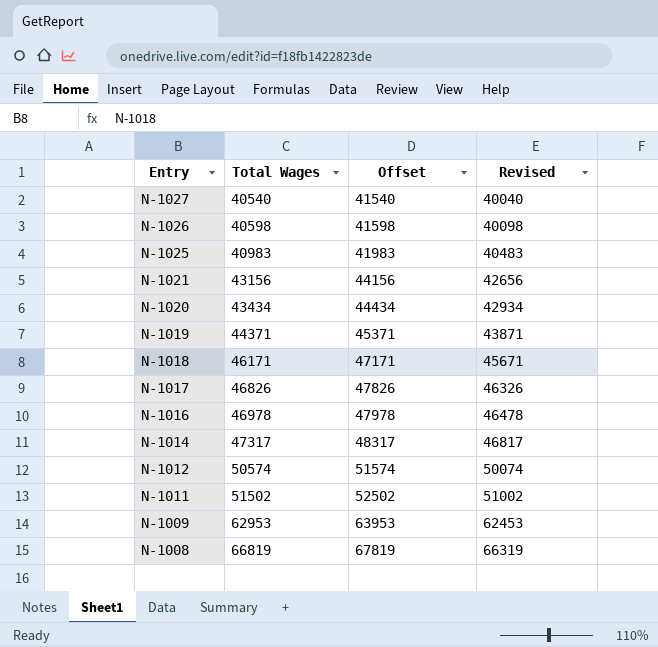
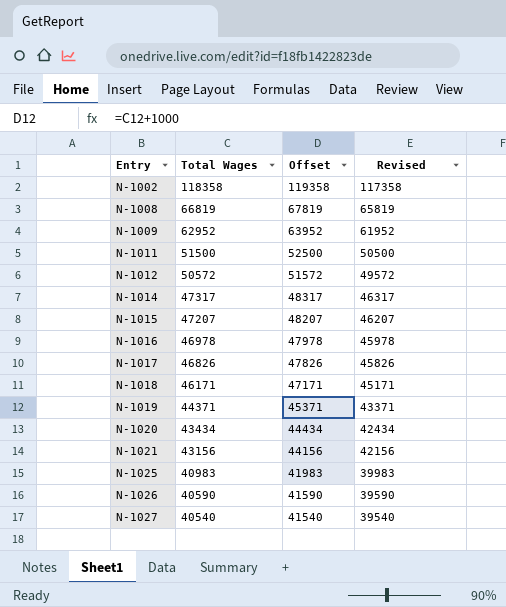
row order: Entry descending -> Entry ascending
column Revised | formula: [Total Wages] - 500 -> [Total Wages] - 1000
row N-1002: none -> 118358 | 119358 | 117358
N-1009 | Total Wages: 62953 -> 62952
N-1009 | Offset: 63953 -> 63952
N-1011 | Total Wages: 51502 -> 51500
N-1011 | Offset: 52502 -> 52500
N-1012 | Total Wages: 50574 -> 50572
N-1012 | Offset: 51574 -> 51572
row N-1015: none -> 47207 | 48207 | 46207
N-1026 | Total Wages: 40598 -> 40590
N-1026 | Offset: 41598 -> 41590

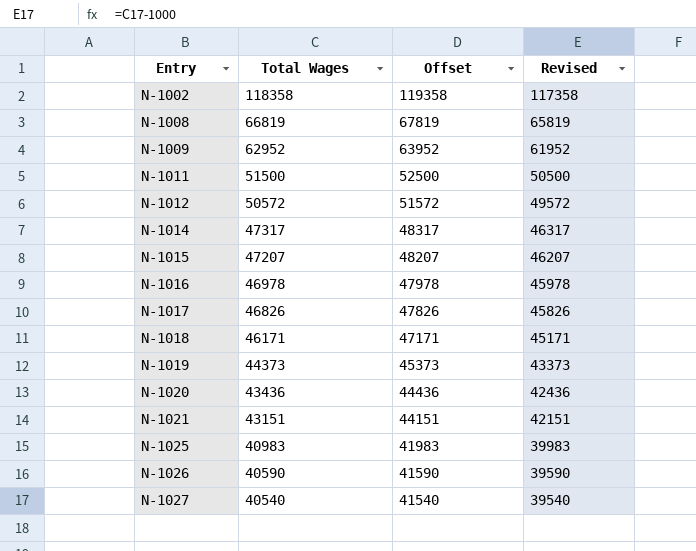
N-1019 | Total Wages: 44371 -> 44373
N-1019 | Offset: 45371 -> 45373
N-1019 | Revised: 43371 -> 43373
N-1020 | Total Wages: 43434 -> 43436
N-1020 | Offset: 44434 -> 44436
N-1020 | Revised: 42434 -> 42436
N-1021 | Total Wages: 43156 -> 43151
N-1021 | Offset: 44156 -> 44151
N-1021 | Revised: 42156 -> 42151

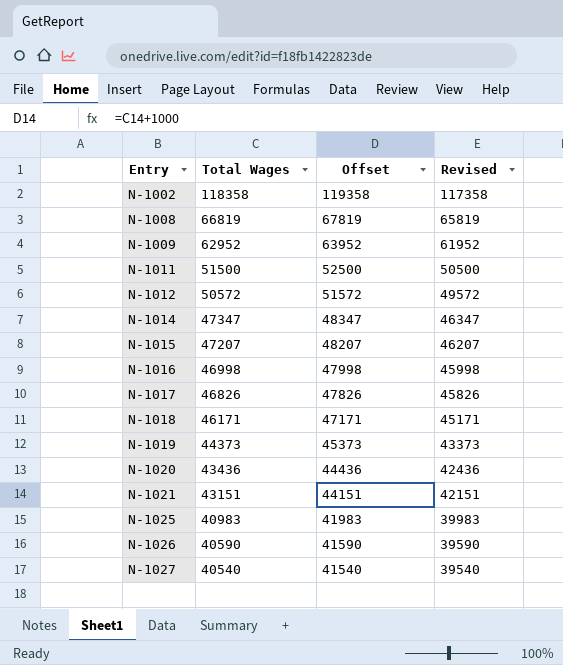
N-1014 | Total Wages: 47317 -> 47347
N-1014 | Offset: 48317 -> 48347
N-1014 | Revised: 46317 -> 46347
N-1016 | Total Wages: 46978 -> 46998
N-1016 | Offset: 47978 -> 47998
N-1016 | Revised: 45978 -> 45998

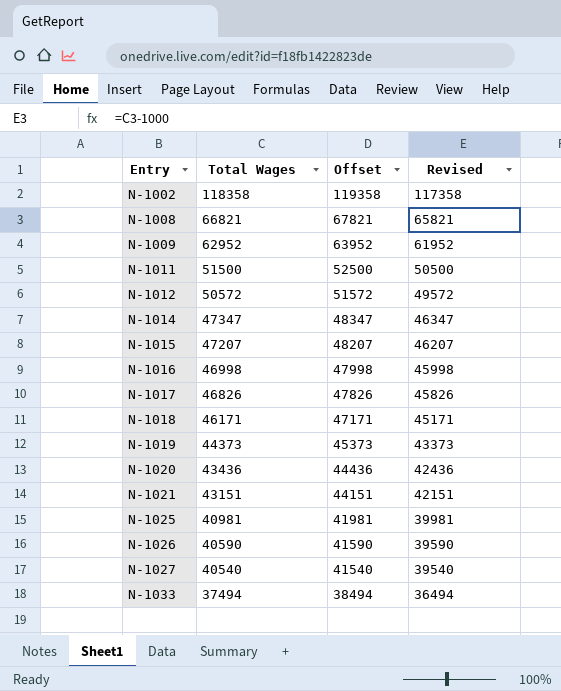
N-1008 | Total Wages: 66819 -> 66821
N-1008 | Offset: 67819 -> 67821
N-1008 | Revised: 65819 -> 65821
N-1025 | Total Wages: 40983 -> 40981
N-1025 | Offset: 41983 -> 41981
N-1025 | Revised: 39983 -> 39981
row N-1033: none -> 37494 | 38494 | 36494

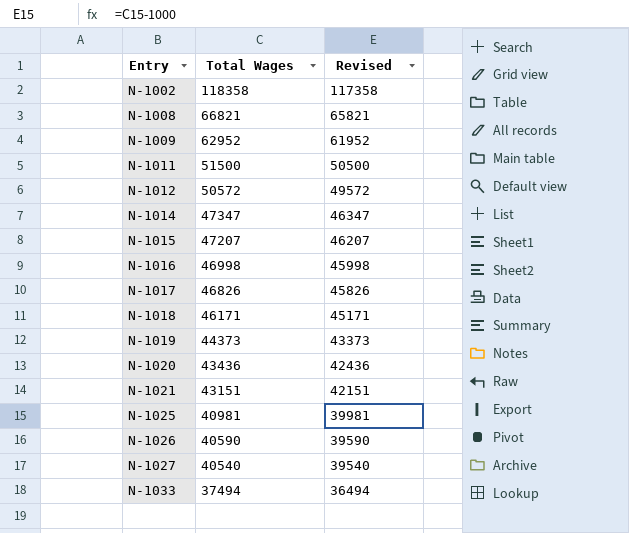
column Offset | formula: [Total Wages] + 1000 -> none

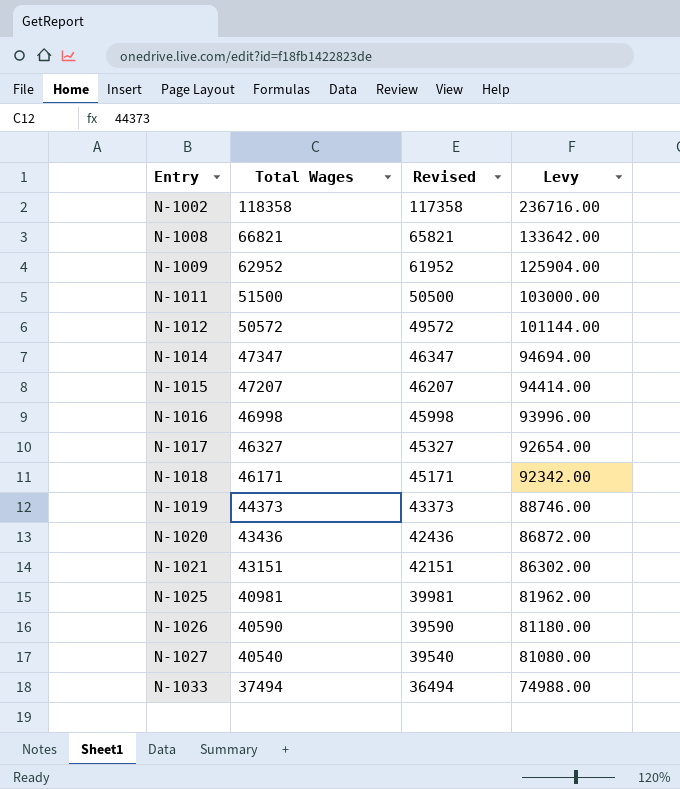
column Levy | formula: none -> [Total Wages] * 2
N-1017 | Total Wages: 46826 -> 46327
N-1017 | Revised: 45826 -> 45327

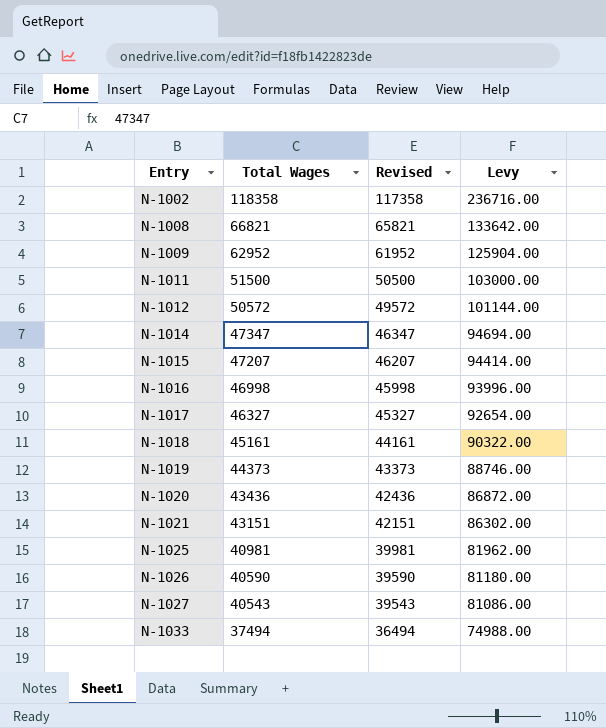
N-1018 | Total Wages: 46171 -> 45161
N-1018 | Revised: 45171 -> 44161
N-1018 | Levy: 92342.00 -> 90322.00
N-1027 | Total Wages: 40540 -> 40543
N-1027 | Revised: 39540 -> 39543
N-1027 | Levy: 81080.00 -> 81086.00

